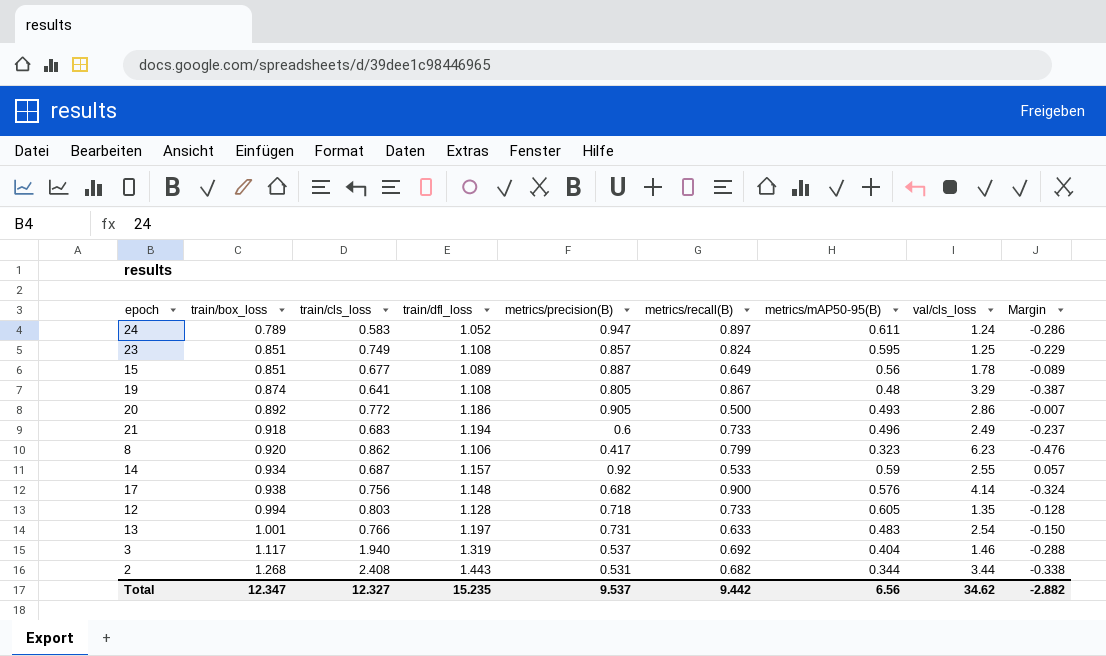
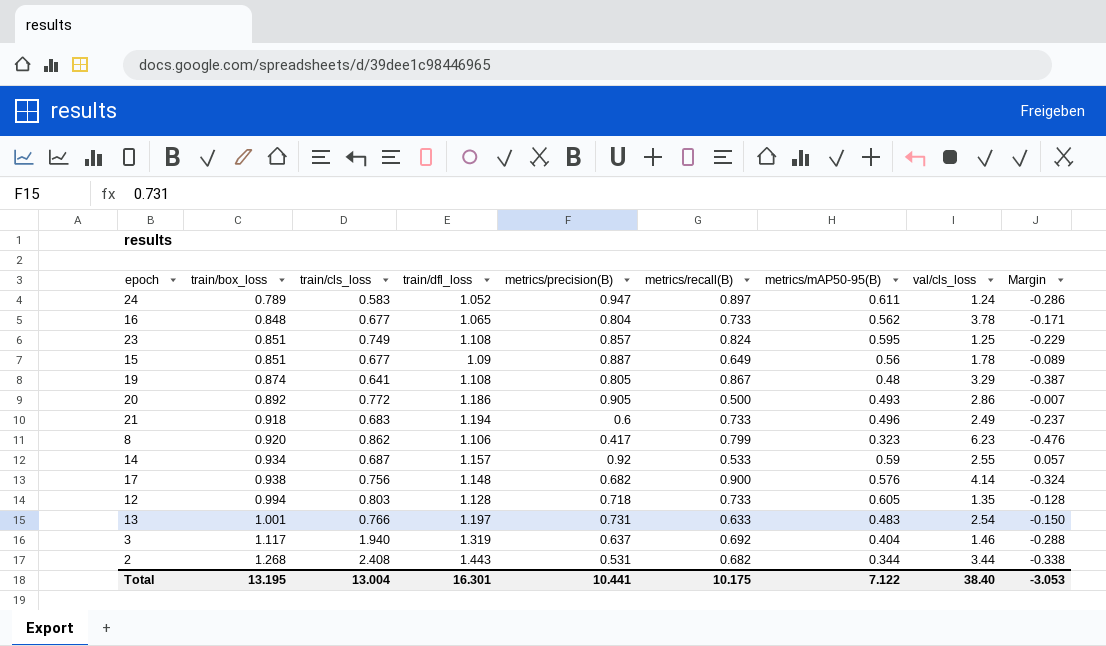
row 16: none -> 0.848 | 0.677 | 1.065 | 0.804 | 0.733 | 0.562 | 3.78 | -0.171
15 | train/dfl_loss: 1.089 -> 1.09
3 | metrics/precision(B): 0.537 -> 0.637
Total | train/box_loss: 12.347 -> 13.195
Total | train/cls_loss: 12.327 -> 13.004
Total | train/dfl_loss: 15.235 -> 16.301
Total | metrics/precision(B): 9.537 -> 10.441
Total | metrics/recall(B): 9.442 -> 10.175
Total | metrics/mAP50-95(B): 6.56 -> 7.122
Total | val/cls_loss: 34.62 -> 38.40
Total | Margin: -2.882 -> -3.053

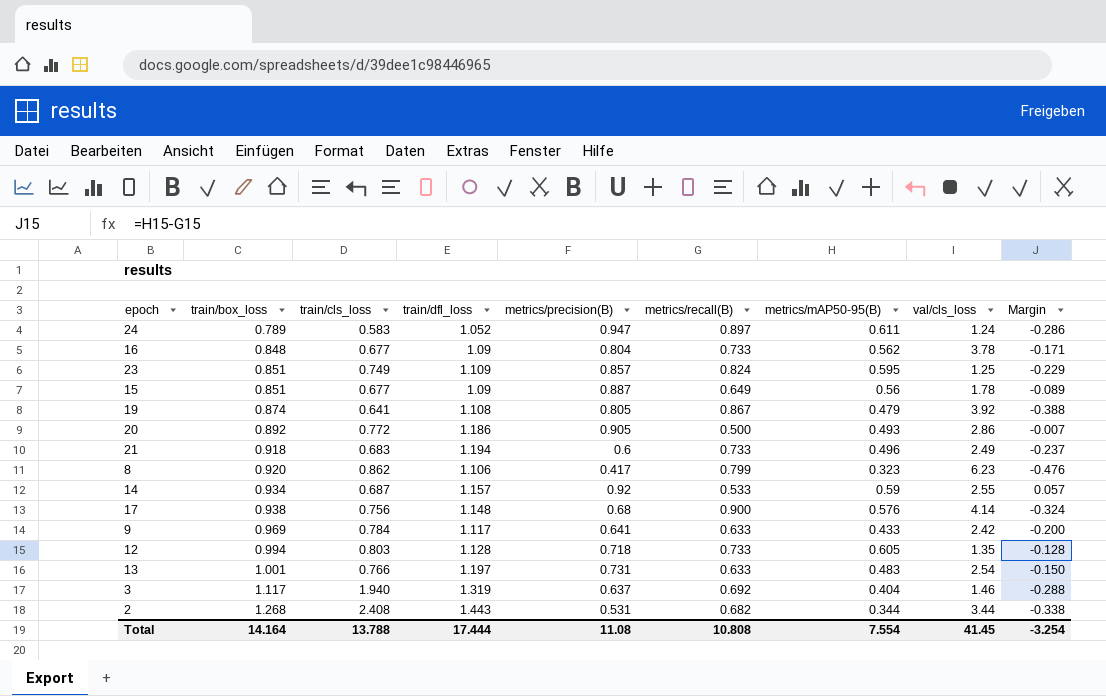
16 | train/dfl_loss: 1.065 -> 1.09
23 | train/dfl_loss: 1.108 -> 1.109
19 | metrics/mAP50-95(B): 0.48 -> 0.479
19 | val/cls_loss: 3.29 -> 3.92
19 | Margin: -0.387 -> -0.388
17 | metrics/precision(B): 0.682 -> 0.68
row 9: none -> 0.969 | 0.784 | 1.117 | 0.641 | 0.633 | 0.433 | 2.42 | -0.200
Total | train/box_loss: 13.195 -> 14.164
Total | train/cls_loss: 13.004 -> 13.788
Total | train/dfl_loss: 16.301 -> 17.444
Total | metrics/precision(B): 10.441 -> 11.08
Total | metrics/recall(B): 10.175 -> 10.808
Total | metrics/mAP50-95(B): 7.122 -> 7.554
Total | val/cls_loss: 38.40 -> 41.45
Total | Margin: -3.053 -> -3.254

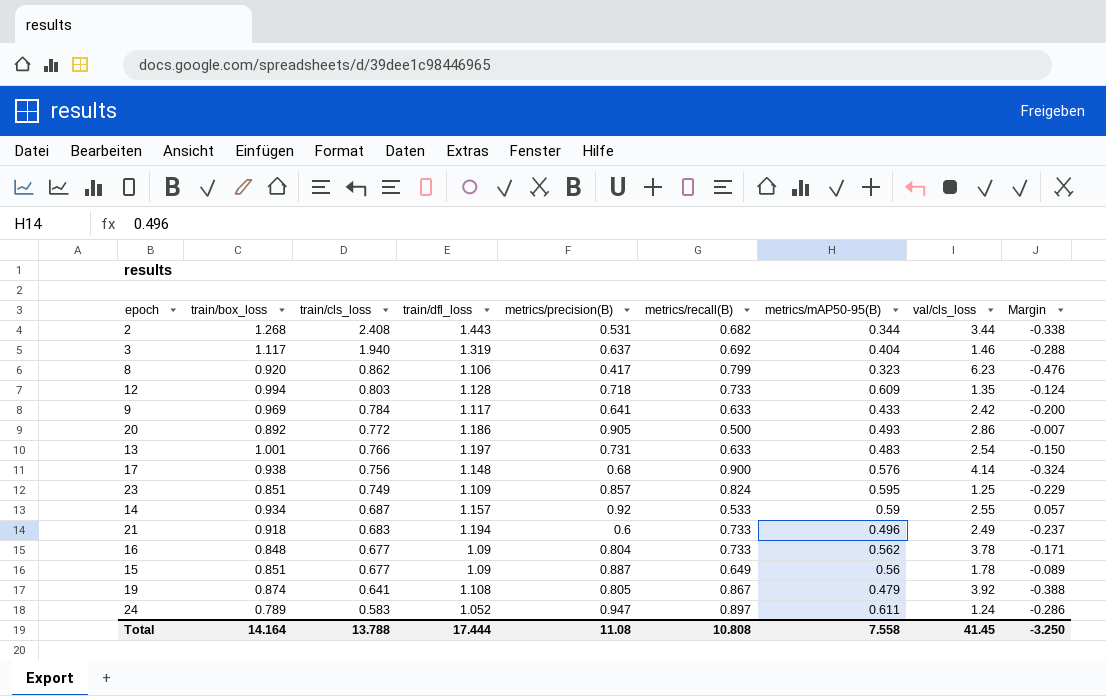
row order: train/box_loss ascending -> train/cls_loss descending
12 | metrics/mAP50-95(B): 0.605 -> 0.609
12 | Margin: -0.128 -> -0.124
Total | metrics/mAP50-95(B): 7.554 -> 7.558
Total | Margin: -3.254 -> -3.250

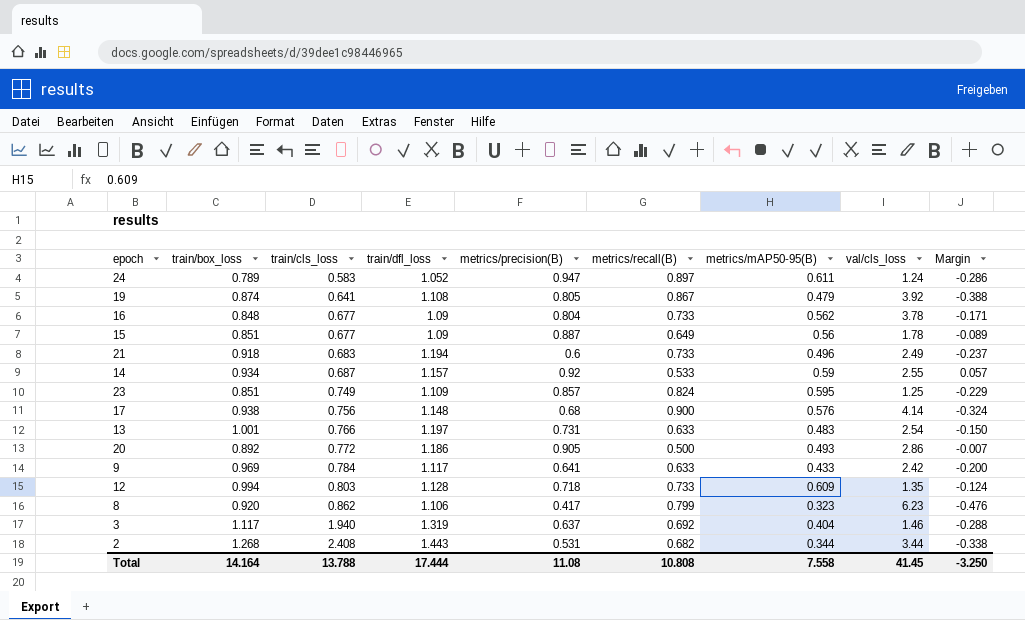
row order: train/cls_loss descending -> train/cls_loss ascending

